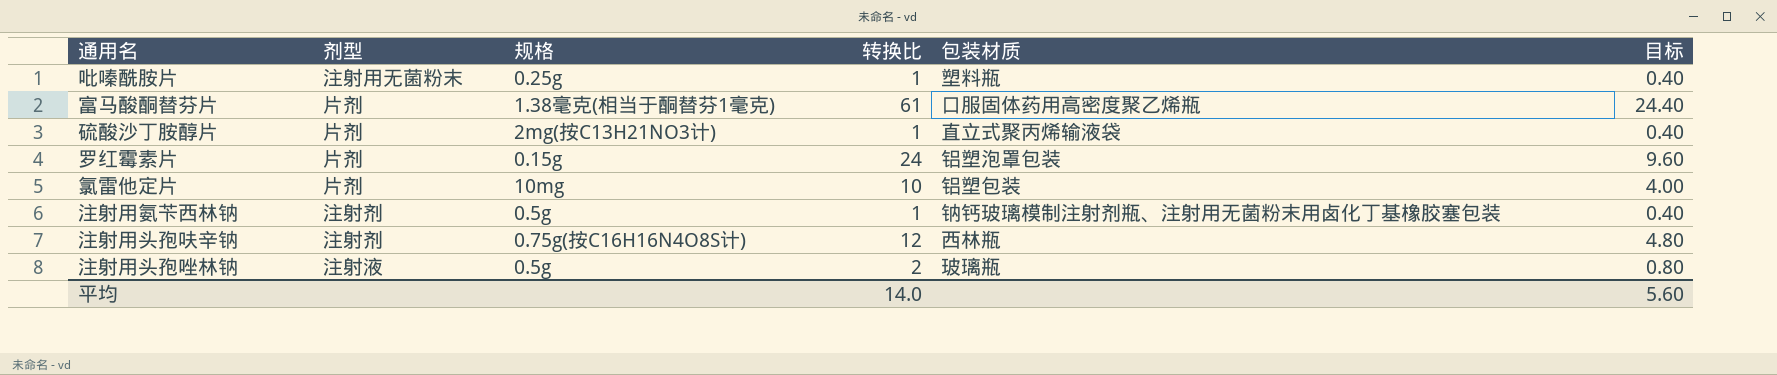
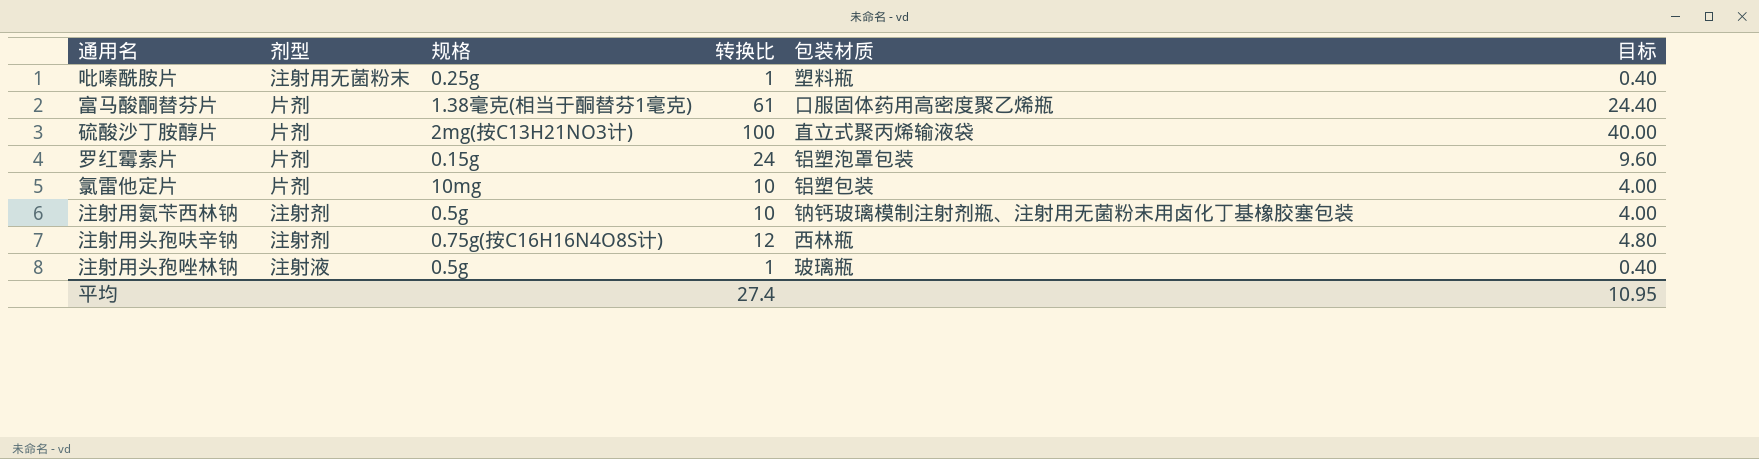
硫酸沙丁胺醇片 | 转换比: 1 -> 100
硫酸沙丁胺醇片 | 目标: 0.40 -> 40.00
注射用氨苄西林钠 | 转换比: 1 -> 10
注射用氨苄西林钠 | 目标: 0.40 -> 4.00
注射用头孢唑林钠 | 转换比: 2 -> 1
注射用头孢唑林钠 | 目标: 0.80 -> 0.40
平均 | 转换比: 14.0 -> 27.4
平均 | 目标: 5.60 -> 10.95

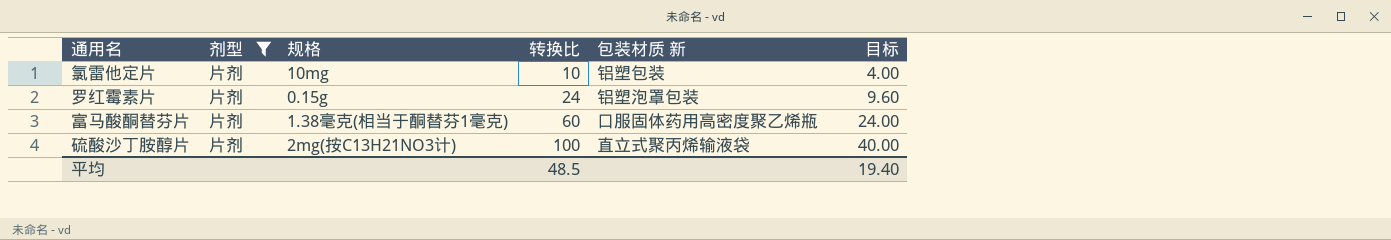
filter: none -> 剂型 = 片剂
row order: none -> 转换比 ascending
column name: 包装材质 -> 包装材质 新
富马酸酮替芬片 | 转换比: 61 -> 60
富马酸酮替芬片 | 目标: 24.40 -> 24.00
平均 | 转换比: 27.4 -> 48.5
平均 | 目标: 10.95 -> 19.40

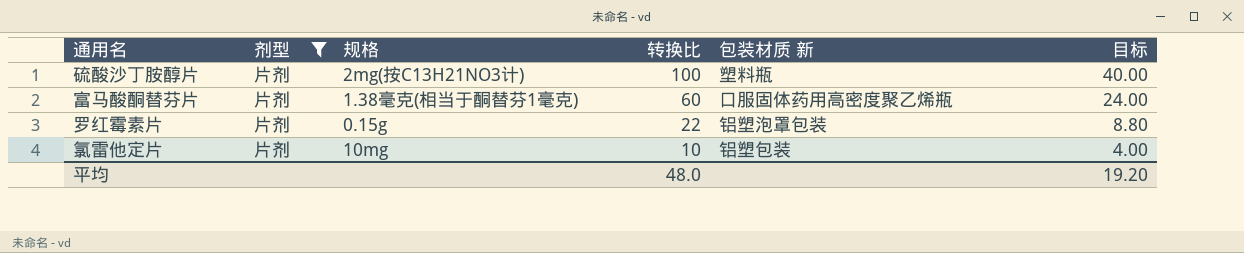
row order: 转换比 ascending -> 转换比 descending
硫酸沙丁胺醇片 | 包装材质 新: 直立式聚丙烯输液袋 -> 塑料瓶
罗红霉素片 | 转换比: 24 -> 22
罗红霉素片 | 目标: 9.60 -> 8.80
平均 | 转换比: 48.5 -> 48.0
平均 | 目标: 19.40 -> 19.20

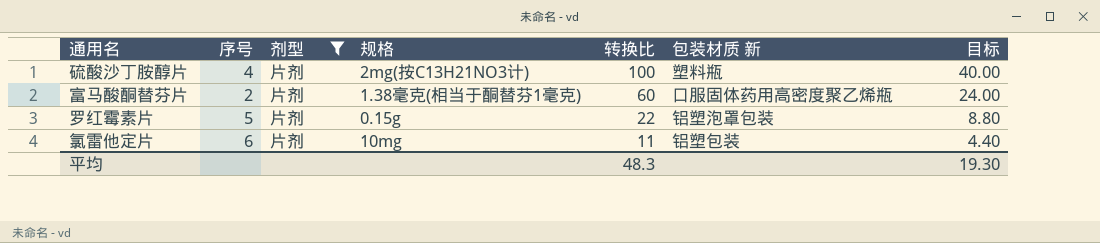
column 序号 | position: none -> 2
氯雷他定片 | 转换比: 10 -> 11
氯雷他定片 | 目标: 4.00 -> 4.40
平均 | 转换比: 48.0 -> 48.3
平均 | 目标: 19.20 -> 19.30

